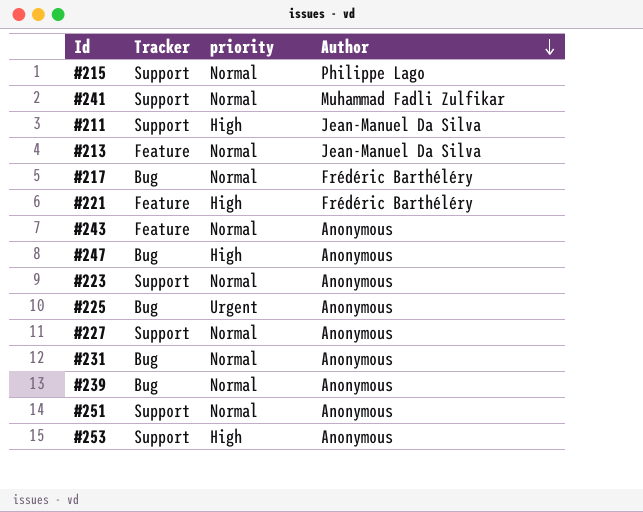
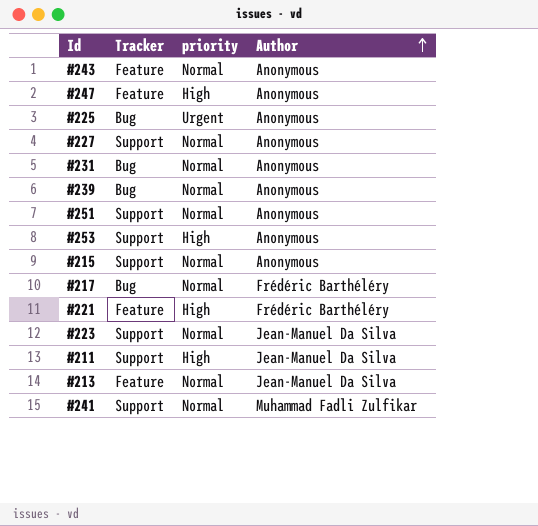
row order: Author descending -> Author ascending
#247 | Tracker: Bug -> Feature
#215 | Author: Philippe Lago -> Anonymous
#223 | Author: Anonymous -> Jean-Manuel Da Silva

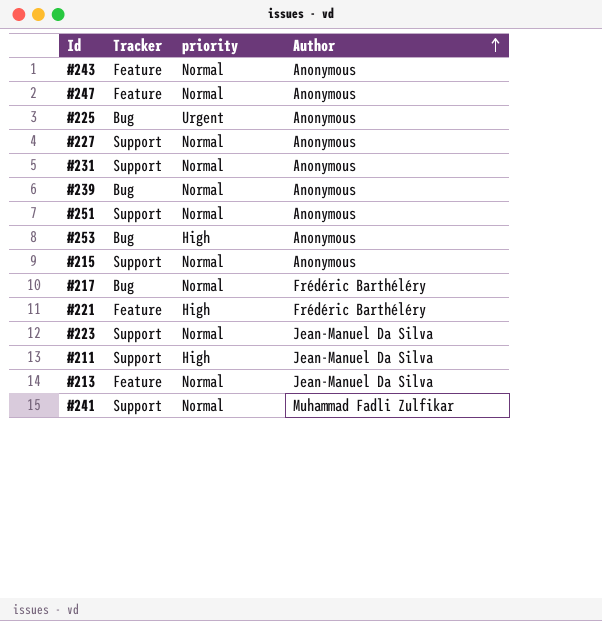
#247 | priority: High -> Normal
#231 | Tracker: Bug -> Support
#253 | Tracker: Support -> Bug

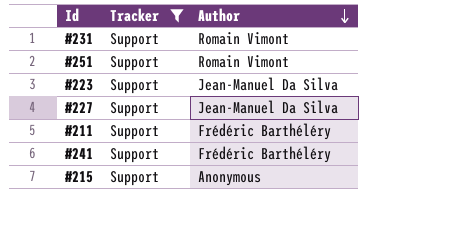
filter: none -> Tracker = Support
row order: Author ascending -> Author descending
column priority | position: 3 -> none
#231 | Author: Anonymous -> Romain Vimont
#251 | Author: Anonymous -> Romain Vimont
#227 | Author: Anonymous -> Jean-Manuel Da Silva
#211 | Author: Jean-Manuel Da Silva -> Frédéric Barthéléry
#241 | Author: Muhammad Fadli Zulfikar -> Frédéric Barthéléry

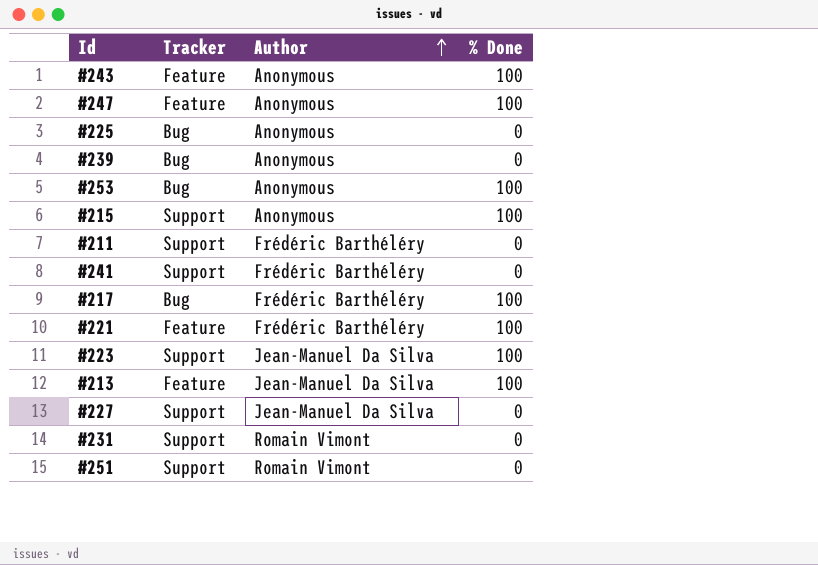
filter: Tracker = Support -> none
row order: Author descending -> Author ascending
column % Done | position: none -> 4

